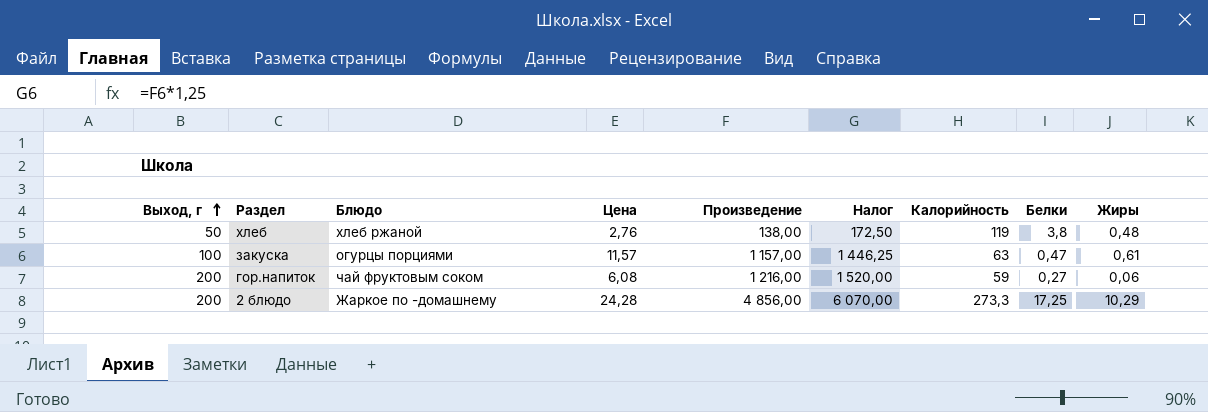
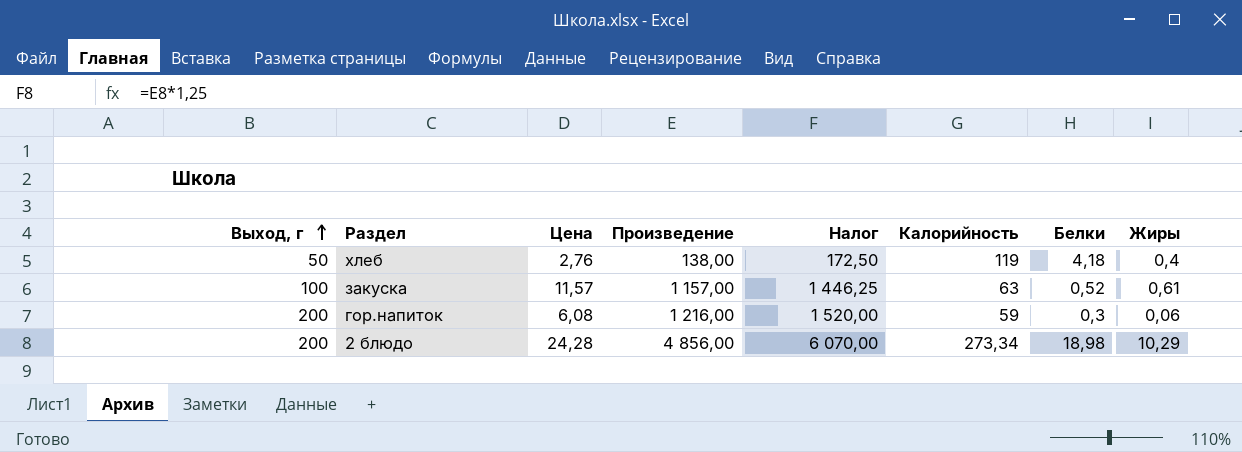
column Блюдо | position: 3 -> none
хлеб | Белки: 3,8 -> 4,18
хлеб | Жиры: 0,48 -> 0,4
закуска | Белки: 0,47 -> 0,52
гор.напиток | Белки: 0,27 -> 0,3
2 блюдо | Калорийность: 273,3 -> 273,34
2 блюдо | Белки: 17,25 -> 18,98

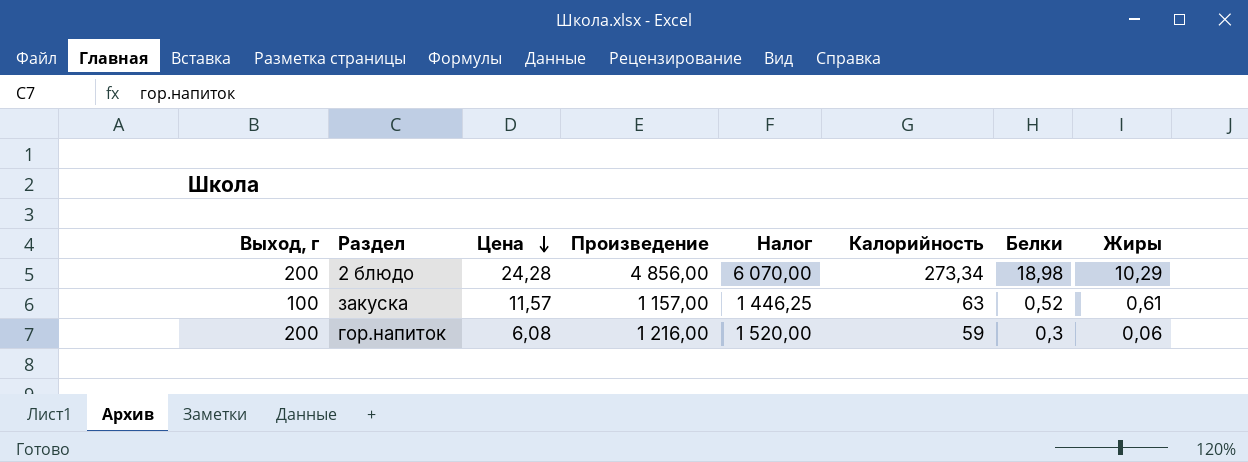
row order: Выход, г ascending -> Цена descending
row хлеб: 50 | 2,76 | 138,00 | 172,50 | 119 | 4,18 | 0,4 -> none

